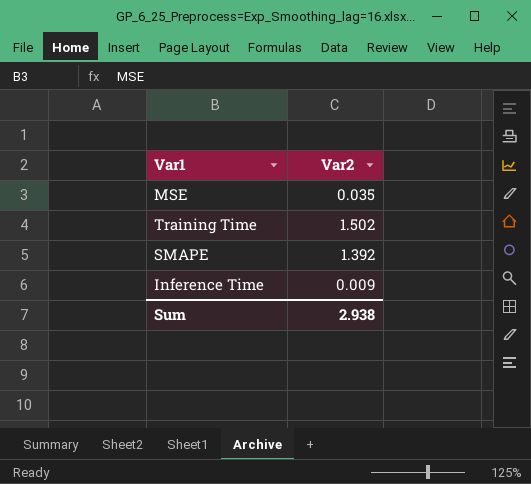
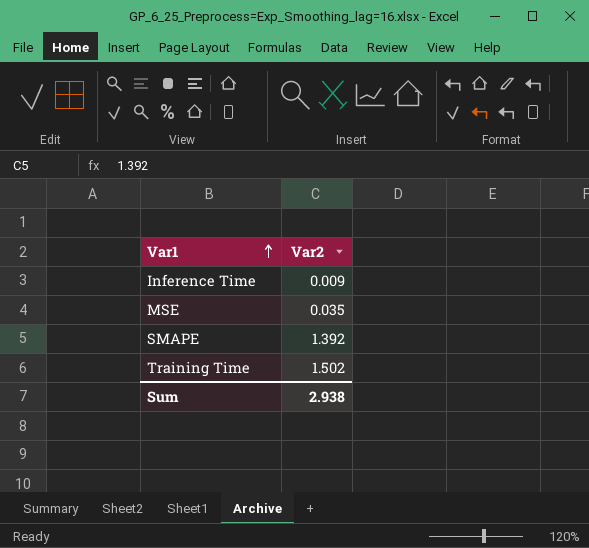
row order: none -> Var1 ascending

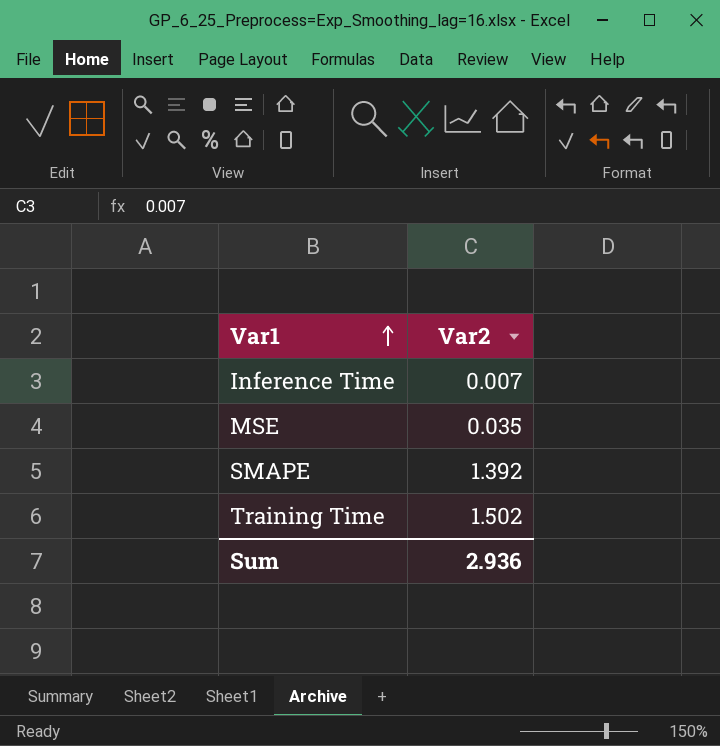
Inference Time | Var2: 0.009 -> 0.007
Sum | Var2: 2.938 -> 2.936

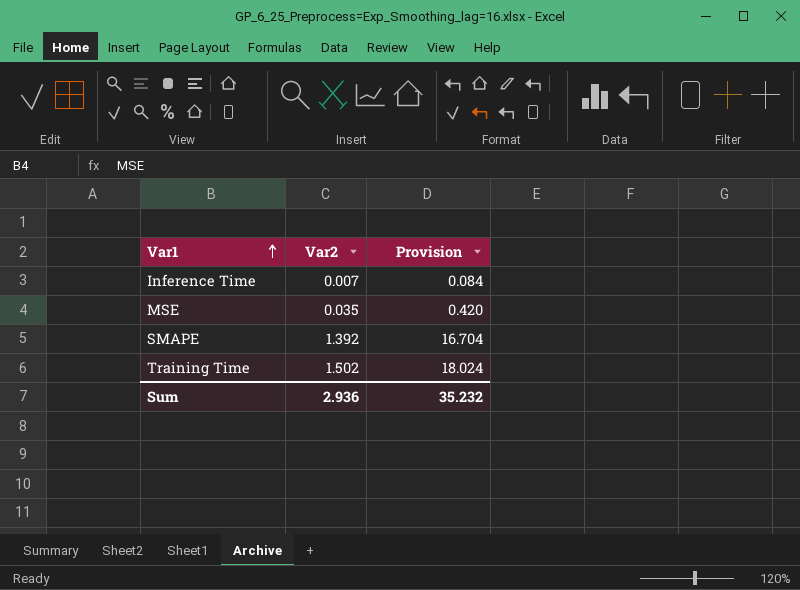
column Provision | formula: none -> [Var2] * 12

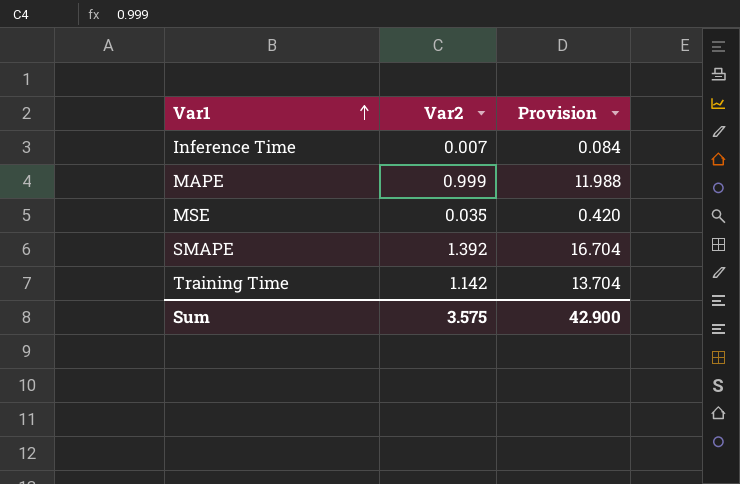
row MAPE: none -> 0.999 | 11.988
Training Time | Var2: 1.502 -> 1.142
Training Time | Provision: 18.024 -> 13.704
Sum | Var2: 2.936 -> 3.575
Sum | Provision: 35.232 -> 42.900

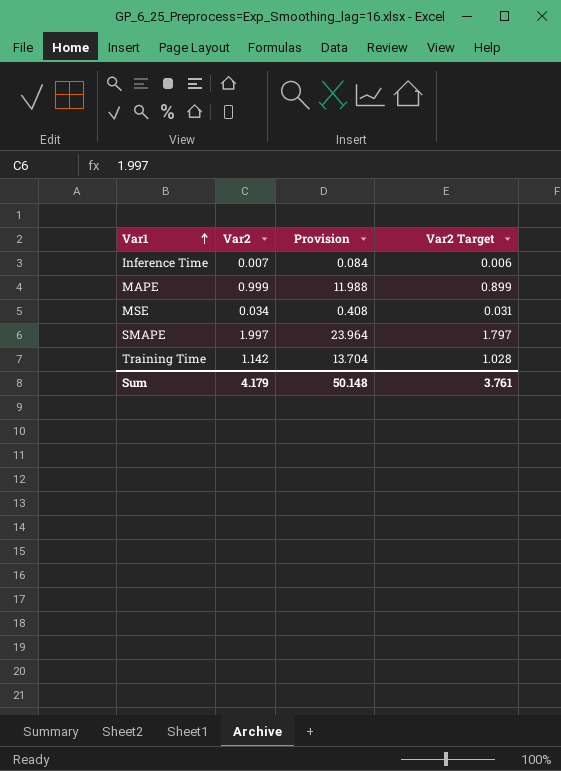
column Var2 Target | formula: none -> [Var2] * 0.9
MSE | Var2: 0.035 -> 0.034
MSE | Provision: 0.420 -> 0.408
SMAPE | Var2: 1.392 -> 1.997
SMAPE | Provision: 16.704 -> 23.964
Sum | Var2: 3.575 -> 4.179
Sum | Provision: 42.900 -> 50.148

